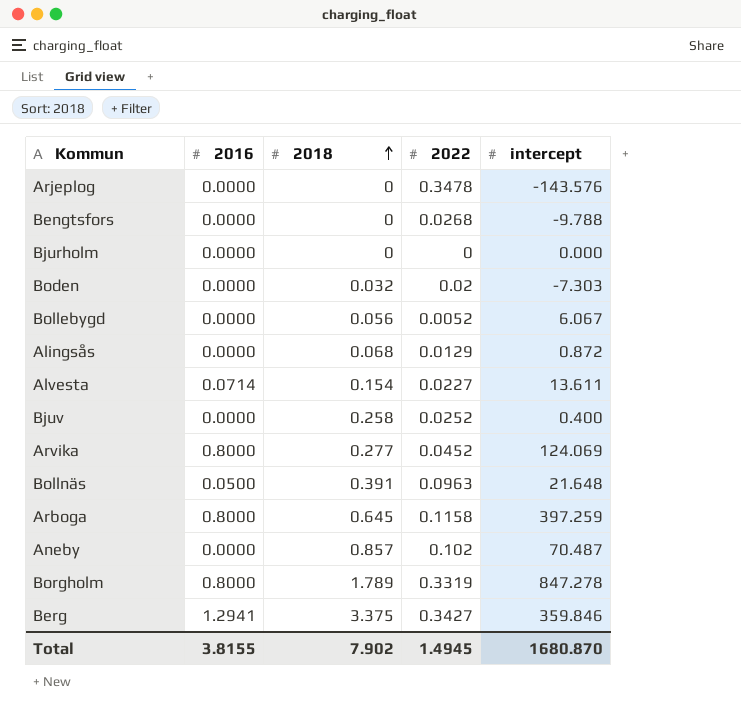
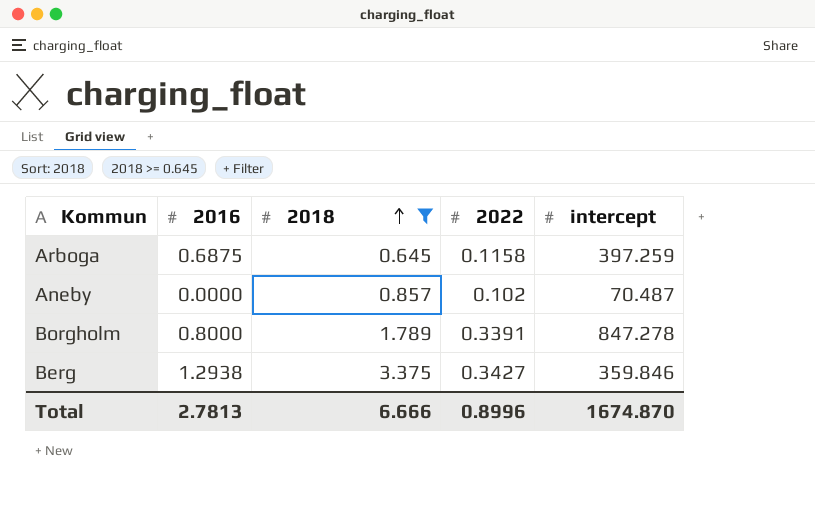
filter: none -> 2018 >= 0.645
Arboga | 2016: 0.8000 -> 0.6875
Borgholm | 2022: 0.3319 -> 0.3391
Berg | 2016: 1.2941 -> 1.2938
Total | 2016: 3.8155 -> 2.7813
Total | 2018: 7.902 -> 6.666
Total | 2022: 1.4945 -> 0.8996
Total | intercept: 1680.870 -> 1674.870

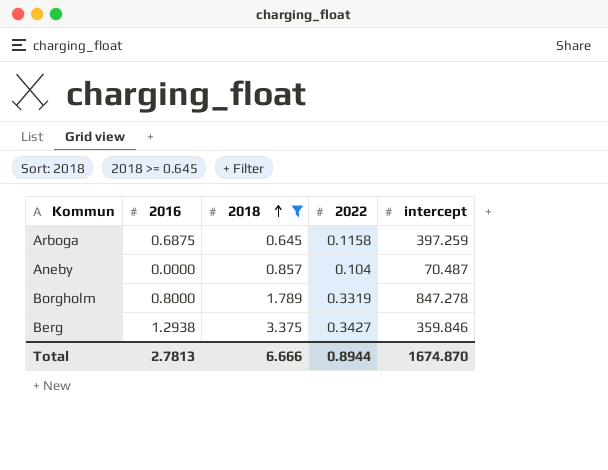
Aneby | 2022: 0.102 -> 0.104
Borgholm | 2022: 0.3391 -> 0.3319
Total | 2022: 0.8996 -> 0.8944

